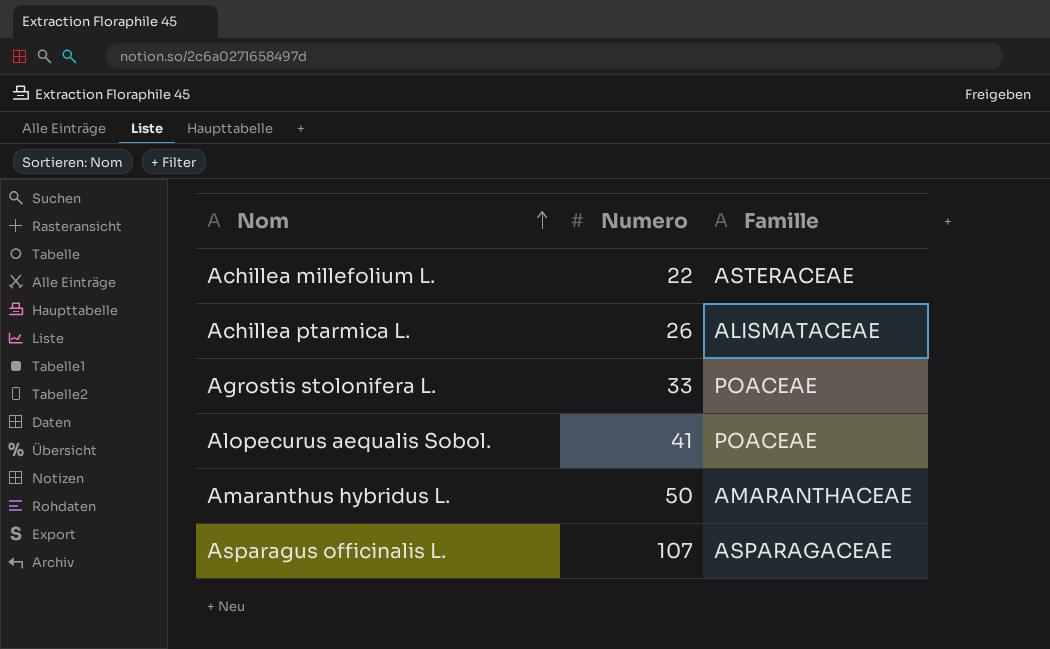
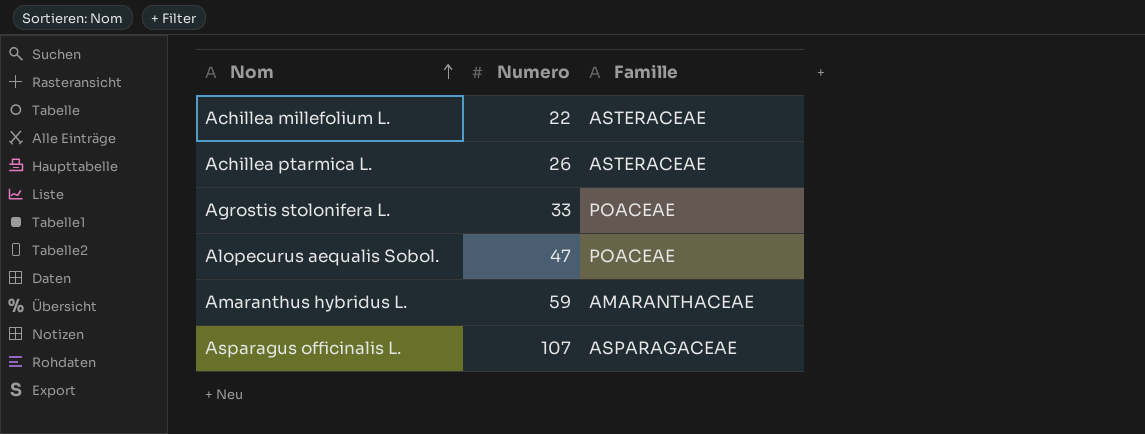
Achillea ptarmica L. | Famille: ALISMATACEAE -> ASTERACEAE
Alopecurus aequalis Sobol. | Numero: 41 -> 47
Amaranthus hybridus L. | Numero: 50 -> 59

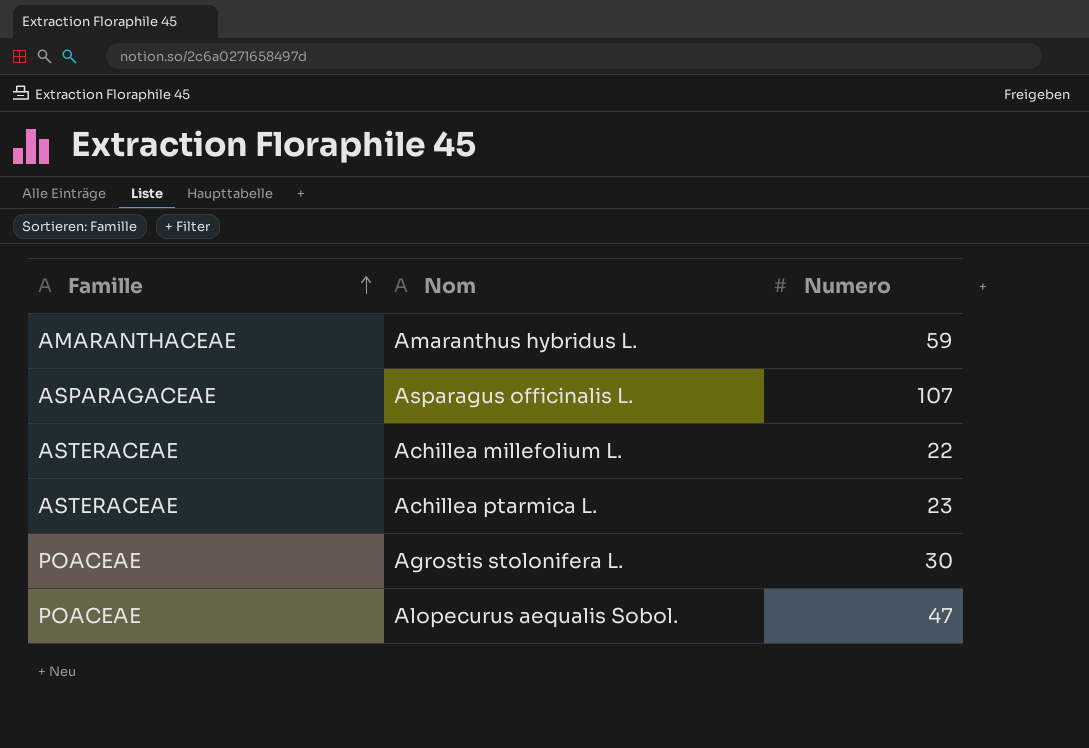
row order: Nom ascending -> Famille ascending
column Famille | position: 3 -> 1
Achillea ptarmica L. | Numero: 26 -> 23
Agrostis stolonifera L. | Numero: 33 -> 30

